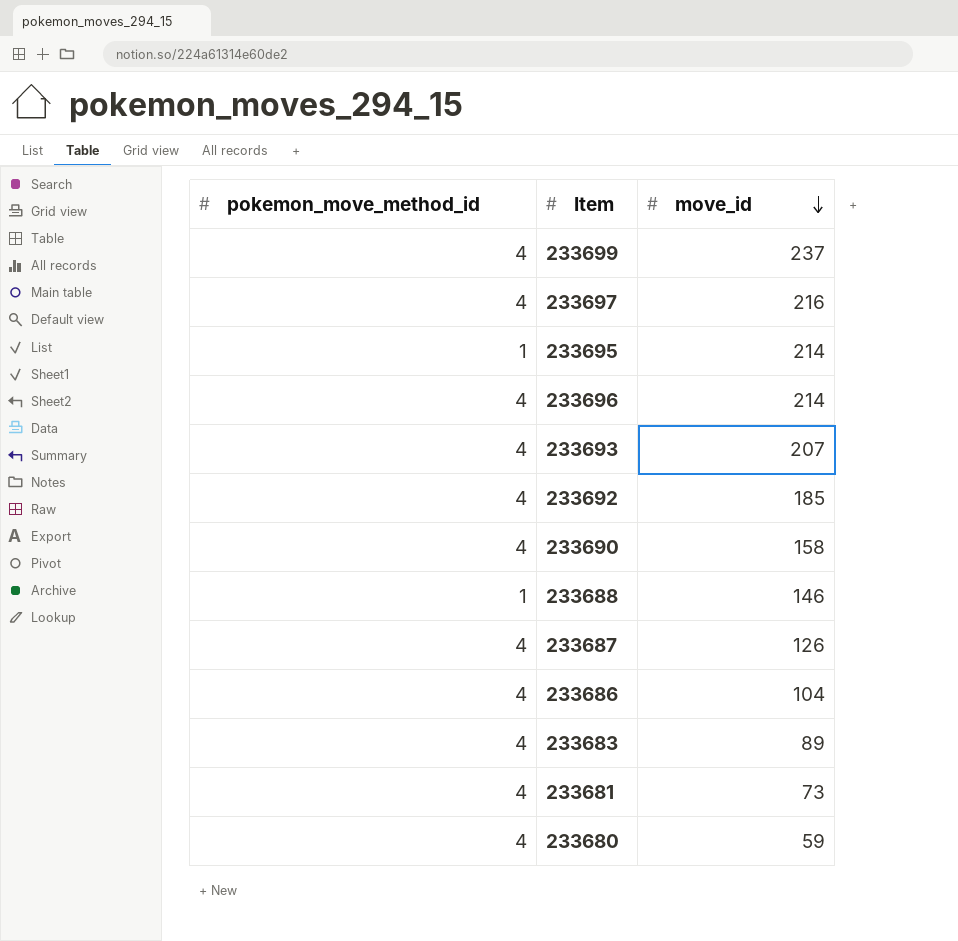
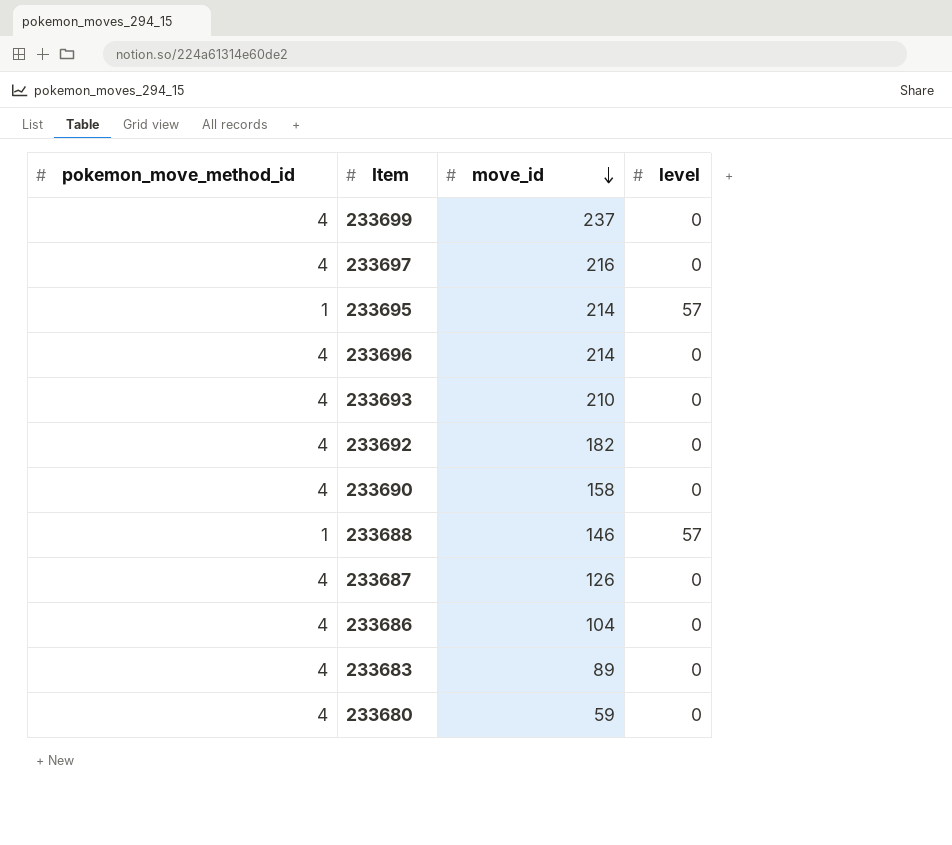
column level | position: none -> 4
row 233681: 4 | 73 -> none
233693 | move_id: 207 -> 210
233692 | move_id: 185 -> 182

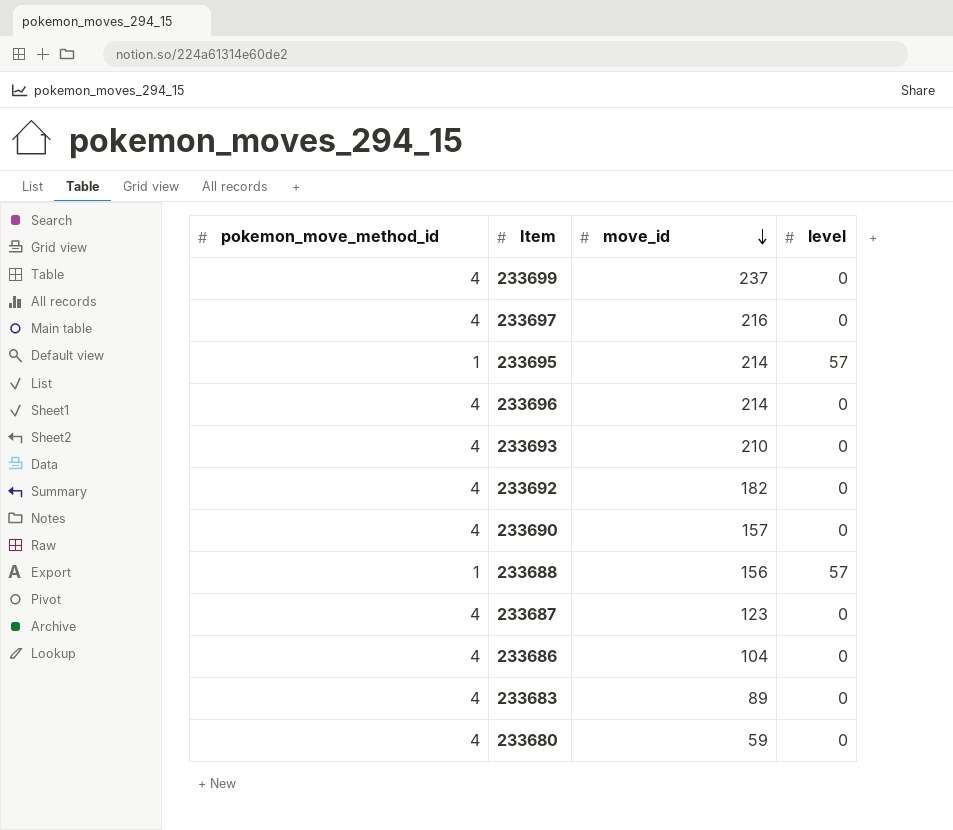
233690 | move_id: 158 -> 157
233688 | move_id: 146 -> 156
233687 | move_id: 126 -> 123

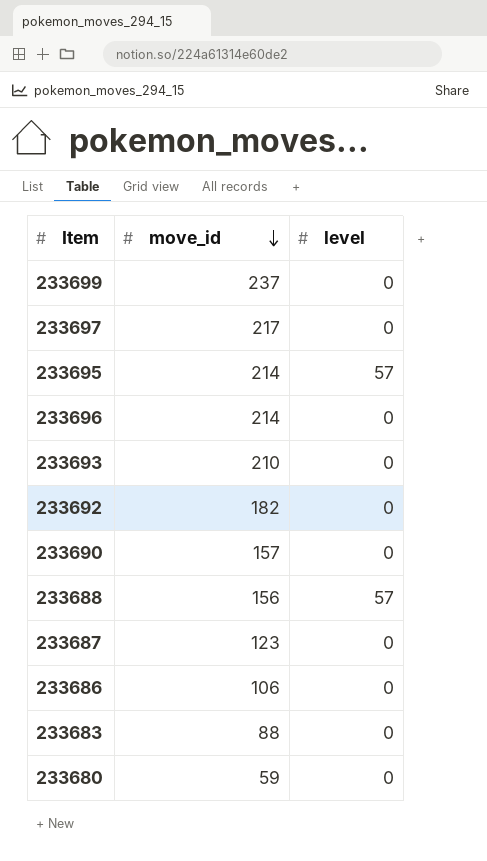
column pokemon_move_method_id | position: 1 -> none
233697 | move_id: 216 -> 217
233686 | move_id: 104 -> 106
233683 | move_id: 89 -> 88

